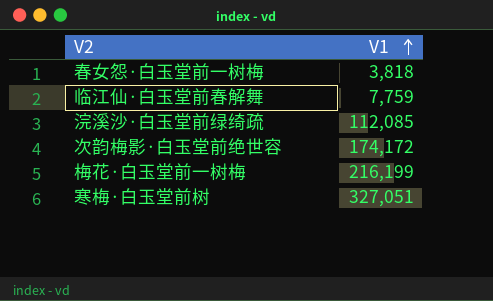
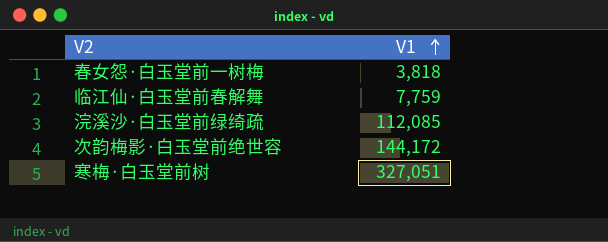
row 梅花·白玉堂前一树梅: 216,199 -> none
次韵梅影·白玉堂前绝世容 | V1: 174,172 -> 144,172

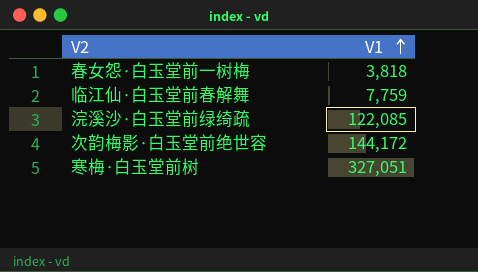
浣溪沙·白玉堂前绿绮疏 | V1: 112,085 -> 122,085

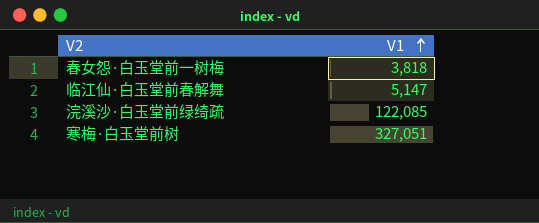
row 次韵梅影·白玉堂前绝世容: 144,172 -> none
临江仙·白玉堂前春解舞 | V1: 7,759 -> 5,147

